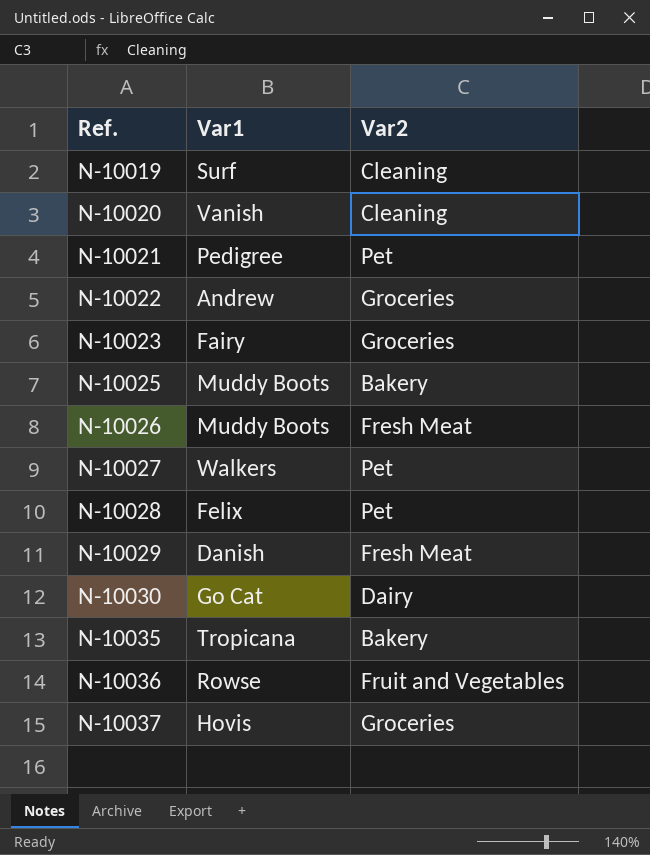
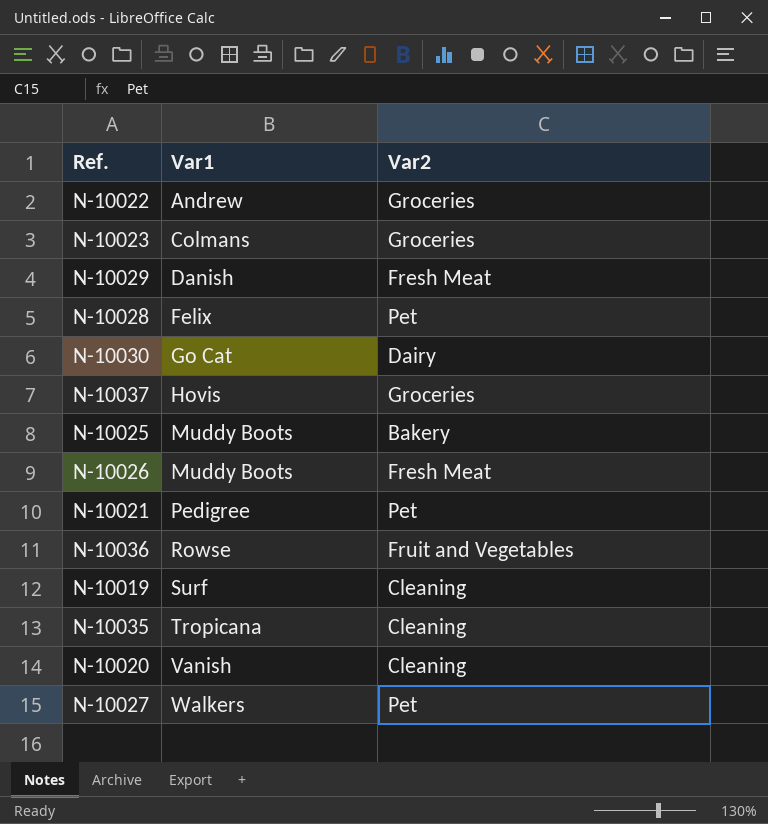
row order: Ref. ascending -> Var1 ascending
N-10023 | Var1: Fairy -> Colmans
N-10035 | Var2: Bakery -> Cleaning

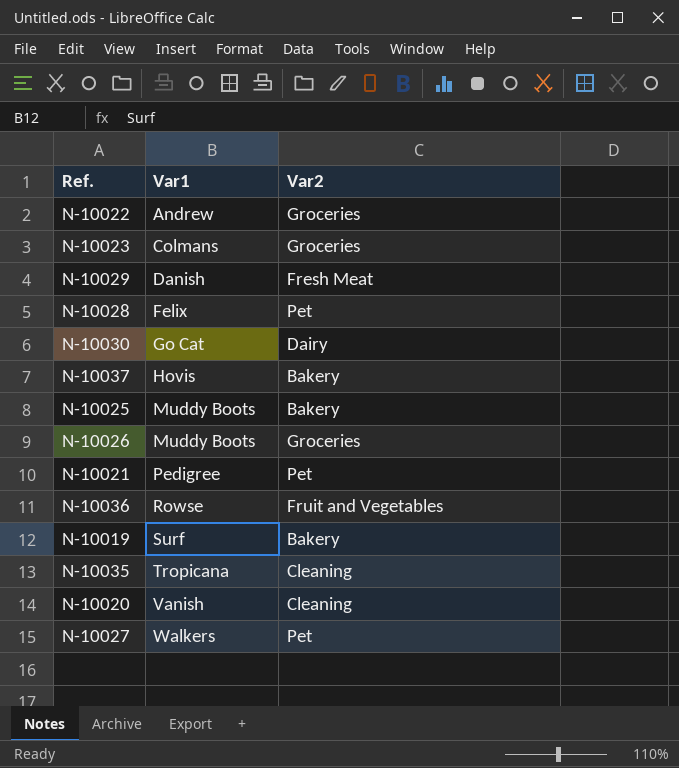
N-10037 | Var2: Groceries -> Bakery
N-10026 | Var2: Fresh Meat -> Groceries
N-10019 | Var2: Cleaning -> Bakery

